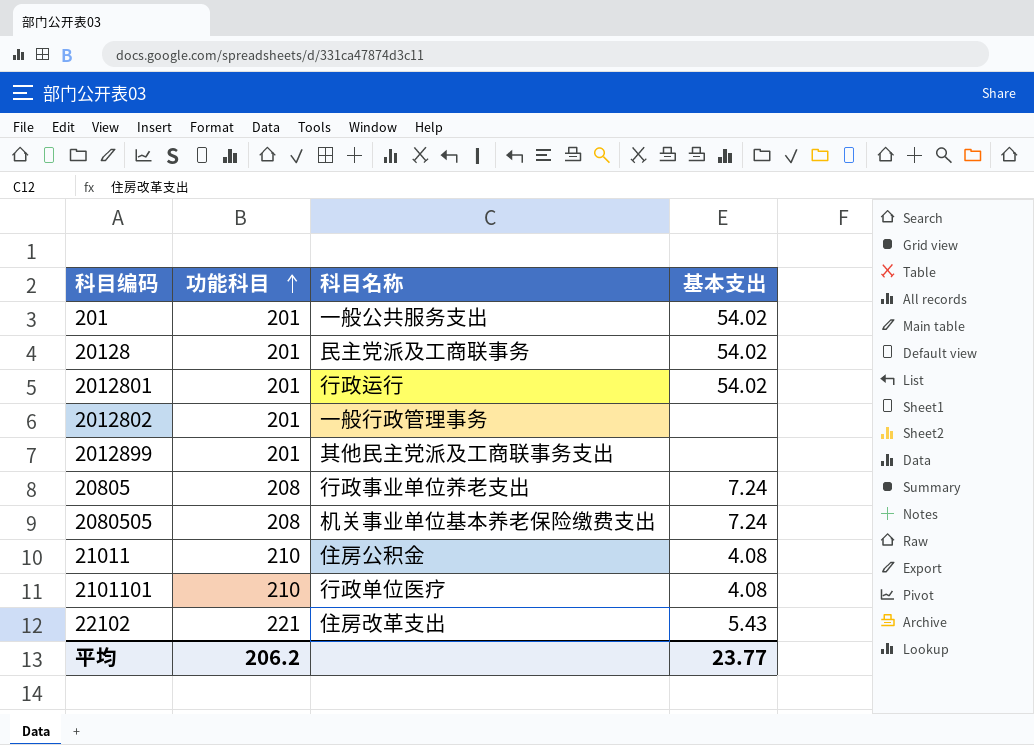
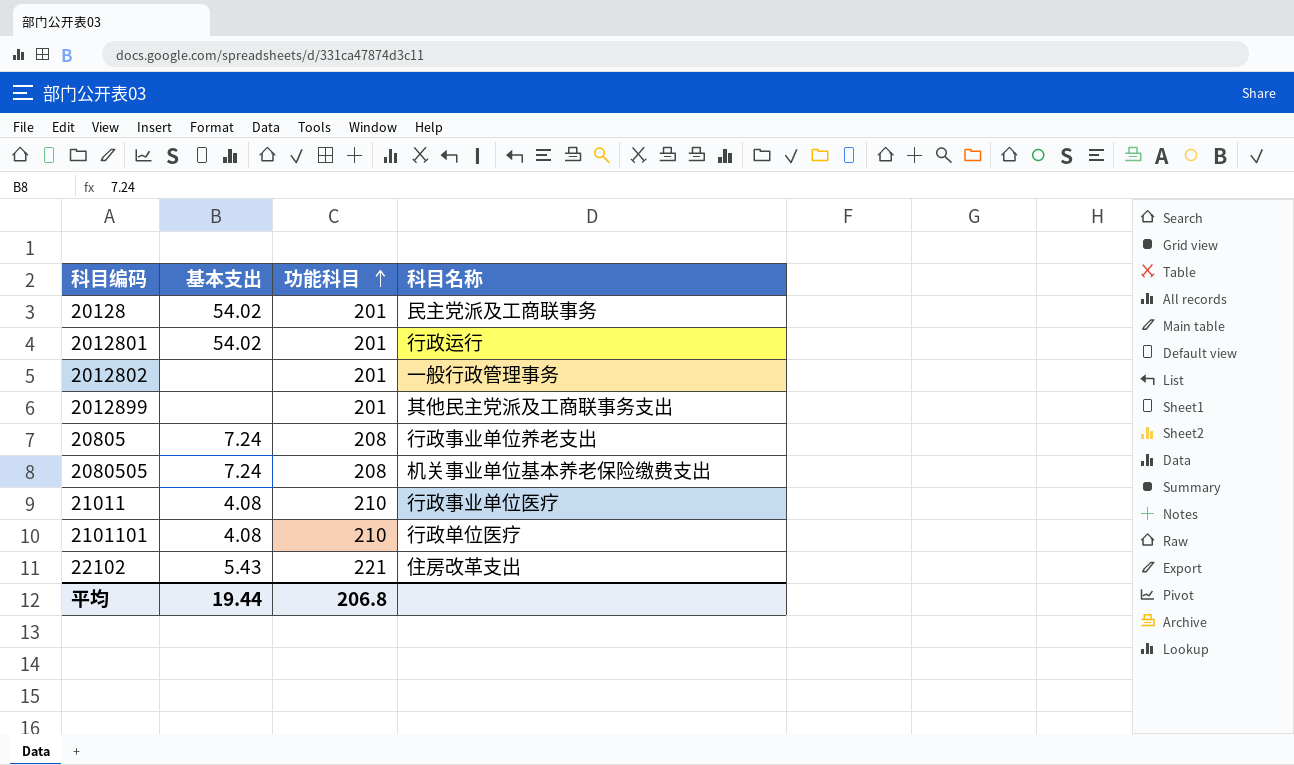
column 基本支出 | position: 4 -> 2
row 201: 201 | 一般公共服务支出 | 54.02 -> none
21011 | 科目名称: 住房公积金 -> 行政事业单位医疗
平均 | 基本支出: 23.77 -> 19.44
平均 | 功能科目: 206.2 -> 206.8

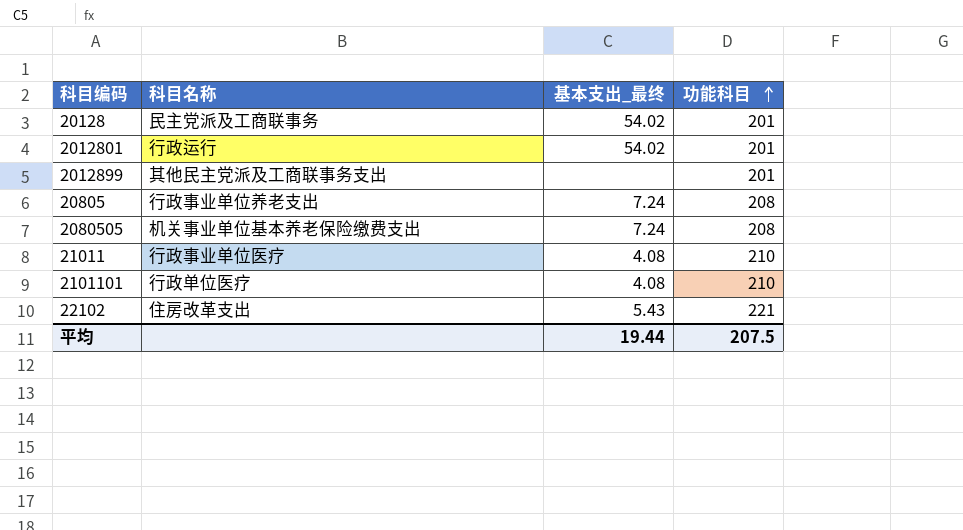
column 科目名称 | position: 4 -> 2
column name: 基本支出 -> 基本支出_最终
row 2012802: none | 201 | 一般行政管理事务 -> none
平均 | 功能科目: 206.8 -> 207.5

